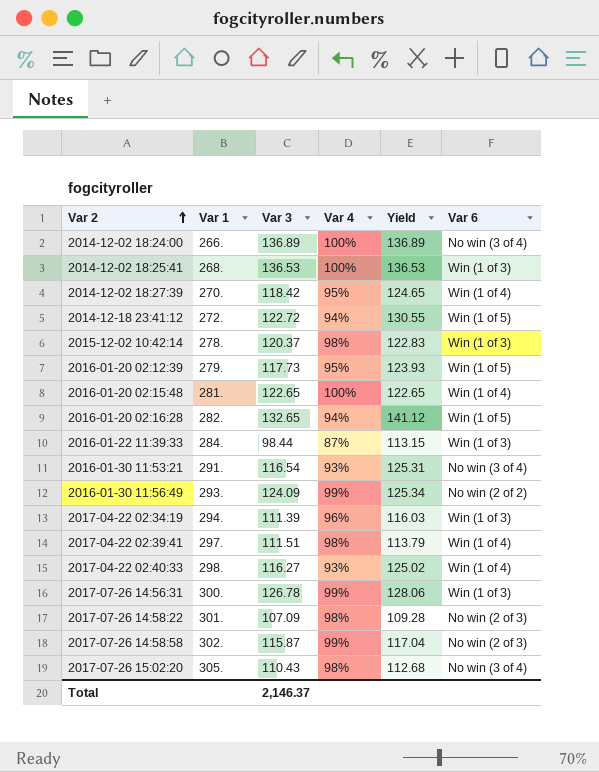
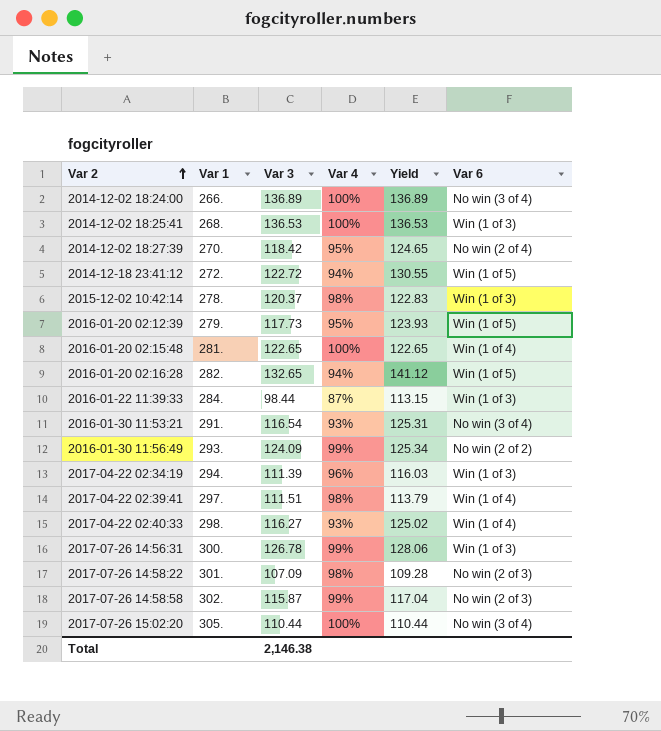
2014-12-02 18:27:39 | Var 6: Win (1 of 4) -> No win (2 of 4)
2017-07-26 15:02:20 | Var 3: 110.43 -> 110.44
2017-07-26 15:02:20 | Var 4: 98% -> 100%
2017-07-26 15:02:20 | Yield: 112.68 -> 110.44
Total | Var 3: 2,146.37 -> 2,146.38

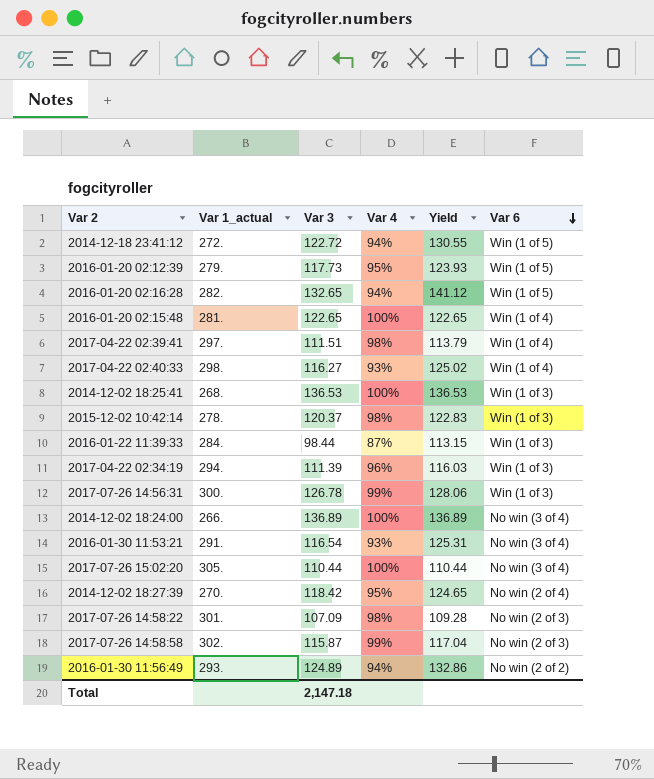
row order: Var 2 ascending -> Var 6 descending
column name: Var 1 -> Var 1_actual
2016-01-30 11:56:49 | Var 3: 124.09 -> 124.89
2016-01-30 11:56:49 | Var 4: 99% -> 94%
2016-01-30 11:56:49 | Yield: 125.34 -> 132.86
Total | Var 3: 2,146.38 -> 2,147.18

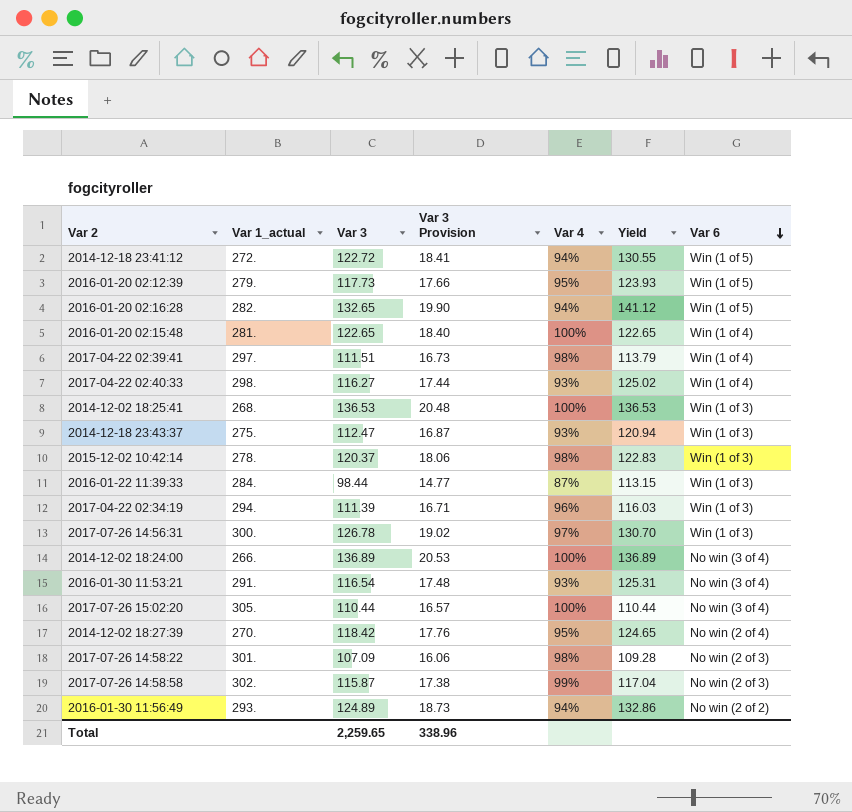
column Var 3 Provision | formula: none -> [Var 3] * 0.15
row 2014-12-18 23:43:37: none -> 275. | 112.47 | 16.87 | 93% | 120.94 | Win (1 of 3)
2017-07-26 14:56:31 | Var 4: 99% -> 97%
2017-07-26 14:56:31 | Yield: 128.06 -> 130.70
Total | Var 3: 2,147.18 -> 2,259.65

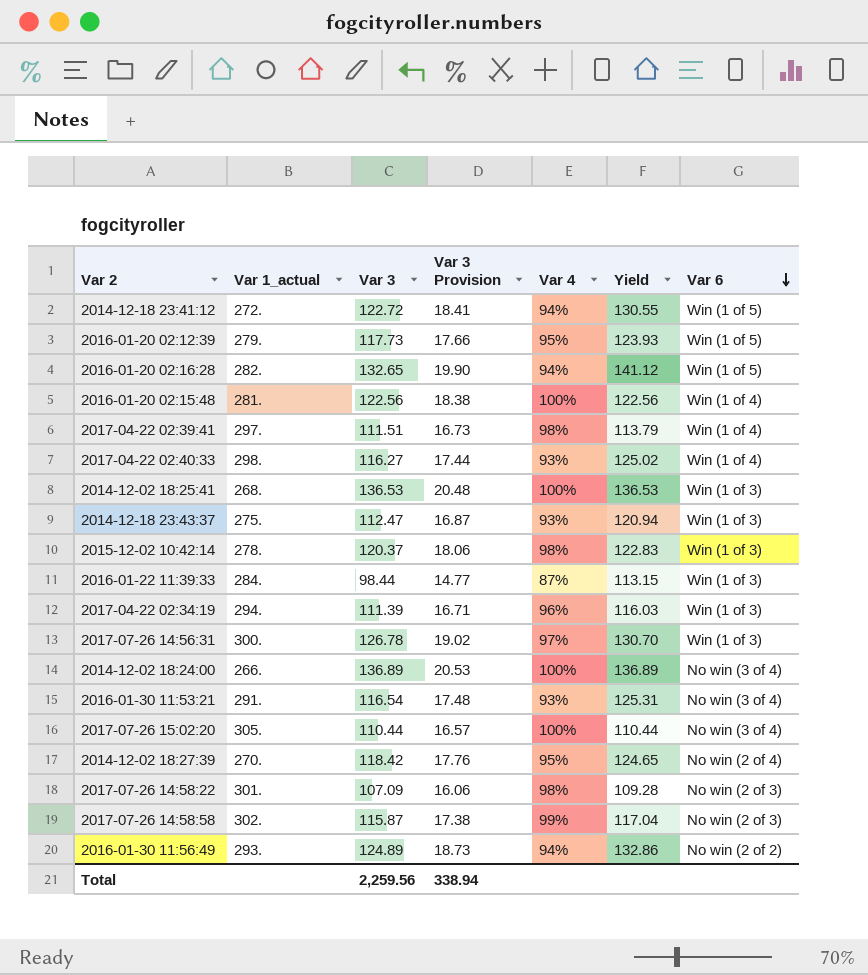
2016-01-20 02:15:48 | Var 3: 122.65 -> 122.56
2016-01-20 02:15:48 | Var 3 Provision: 18.40 -> 18.38
2016-01-20 02:15:48 | Yield: 122.65 -> 122.56
Total | Var 3: 2,259.65 -> 2,259.56
Total | Var 3 Provision: 338.96 -> 338.94

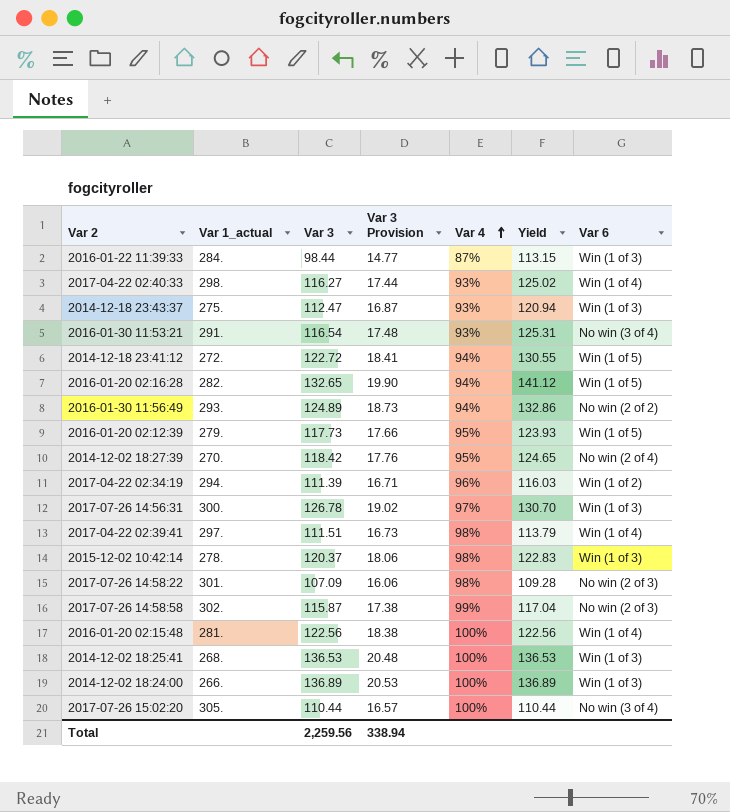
row order: Var 6 descending -> Var 4 ascending
2017-04-22 02:34:19 | Var 6: Win (1 of 3) -> Win (1 of 2)
2014-12-02 18:24:00 | Var 6: No win (3 of 4) -> Win (1 of 3)

